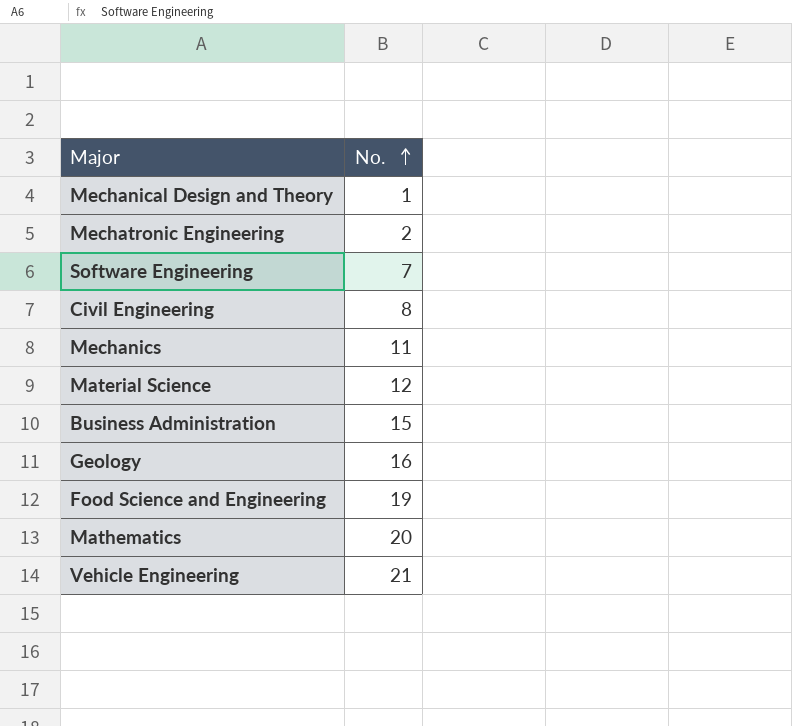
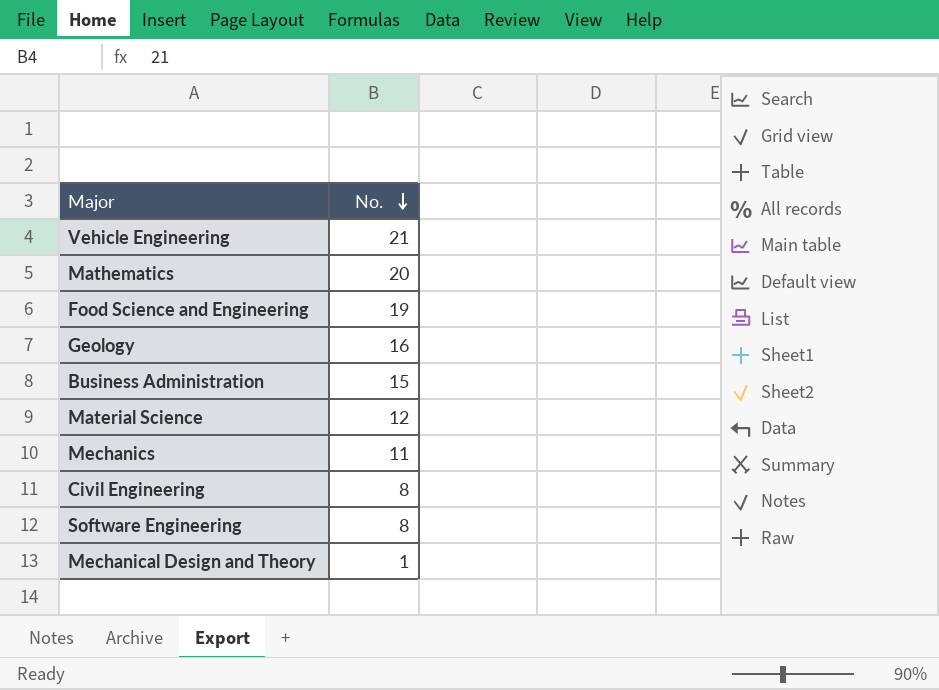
row order: No. ascending -> No. descending
row Mechatronic Engineering: 2 -> none
Software Engineering | No.: 7 -> 8

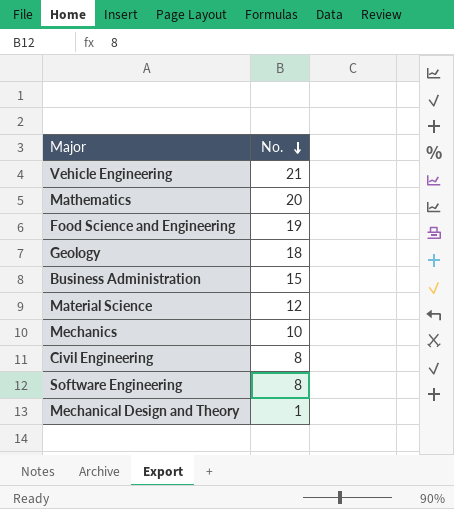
Geology | No.: 16 -> 18
Mechanics | No.: 11 -> 10

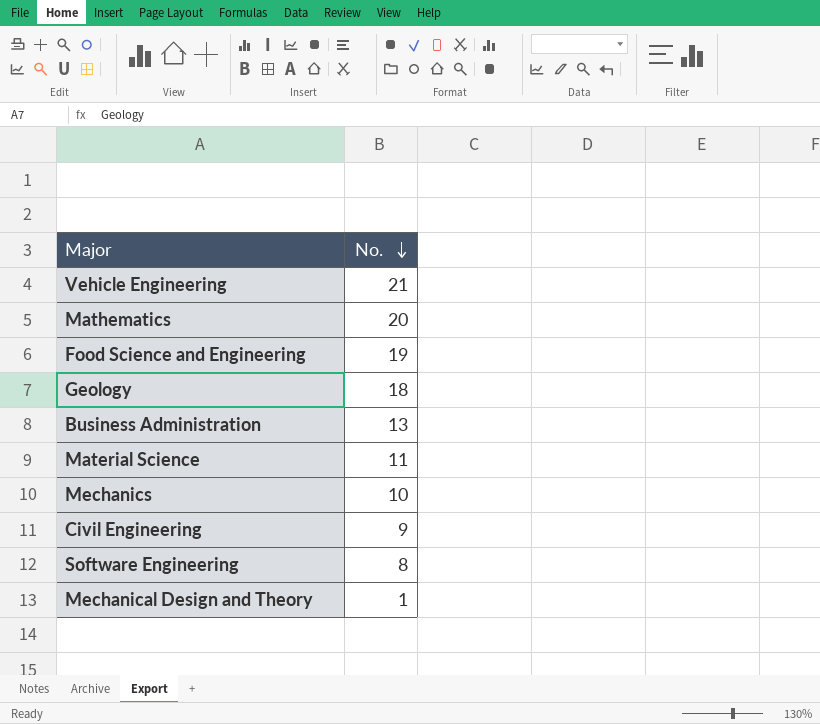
Business Administration | No.: 15 -> 13
Material Science | No.: 12 -> 11
Civil Engineering | No.: 8 -> 9

